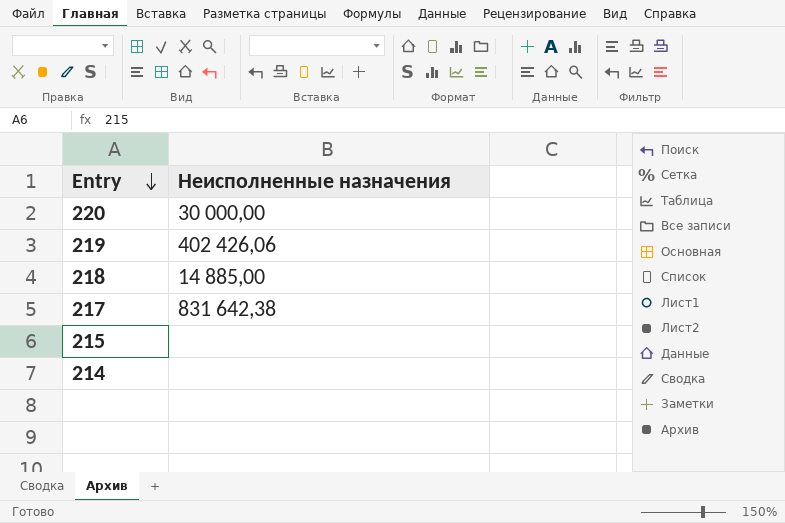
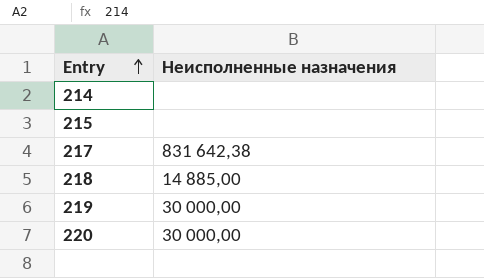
row order: Entry descending -> Entry ascending
219 | Неисполненные назначения: 402 426,06 -> 30 000,00

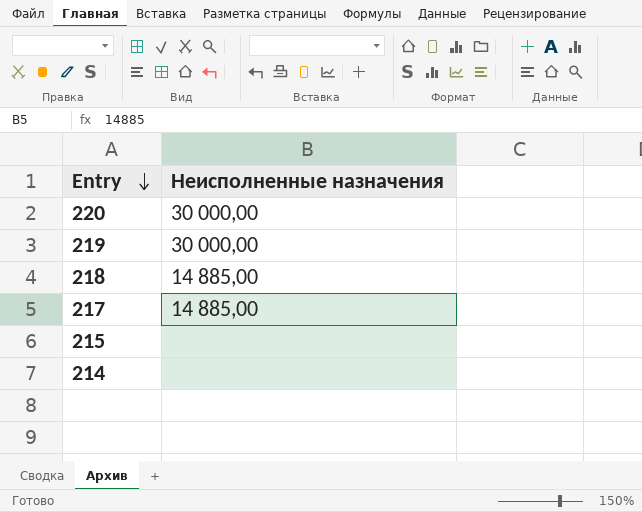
row order: Entry ascending -> Entry descending
217 | Неисполненные назначения: 831 642,38 -> 14 885,00

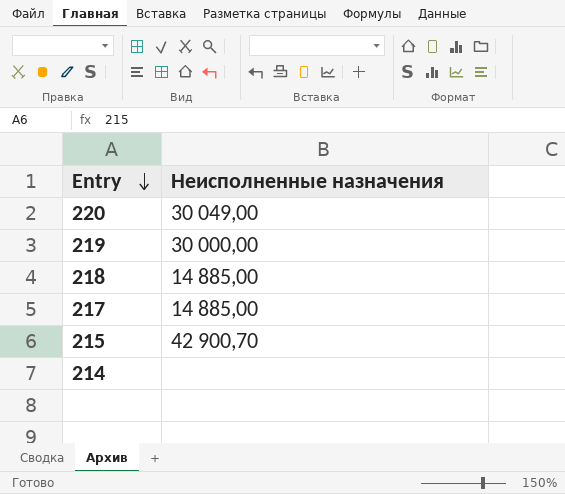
220 | Неисполненные назначения: 30 000,00 -> 30 049,00
215 | Неисполненные назначения: none -> 42 900,70

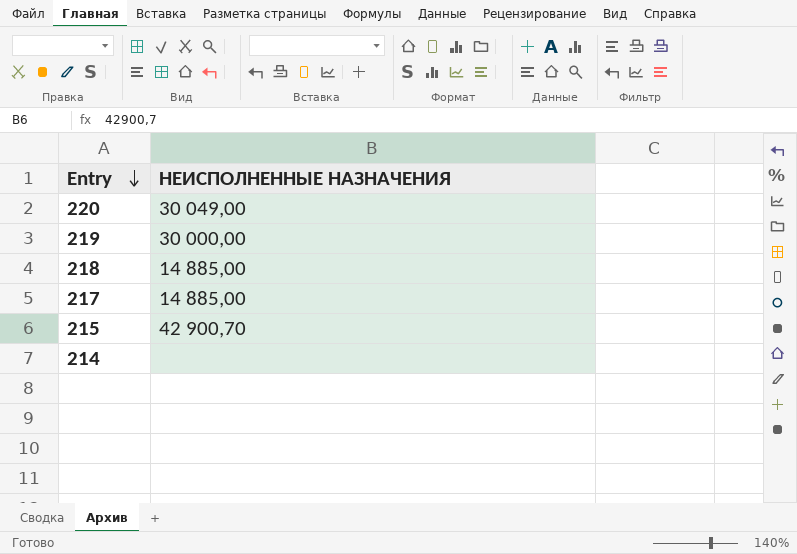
column name: Неисполненные назначения -> НЕИСПОЛНЕННЫЕ НАЗНАЧЕНИЯ

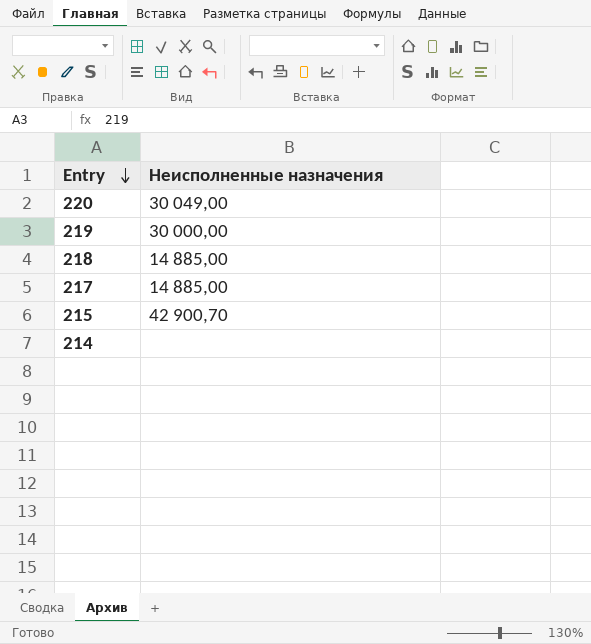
column name: НЕИСПОЛНЕННЫЕ НАЗНАЧЕНИЯ -> Неисполненные назначения

